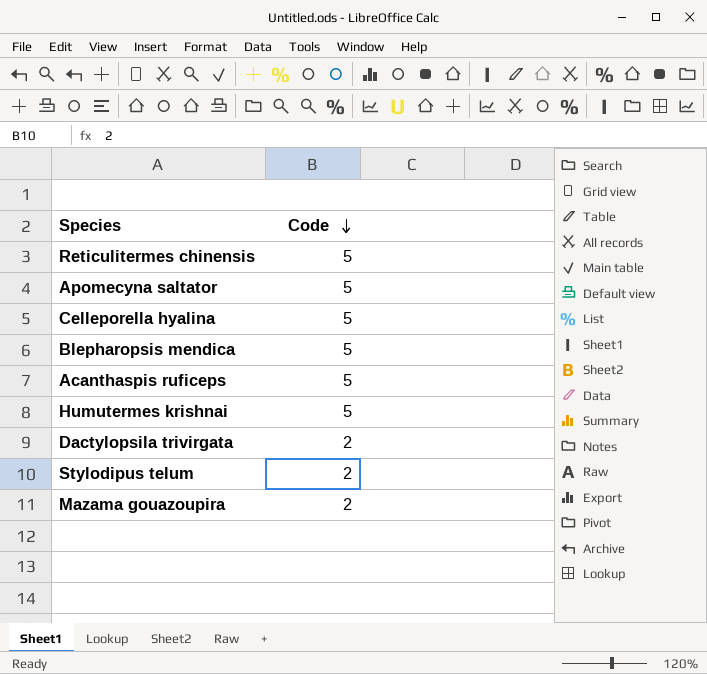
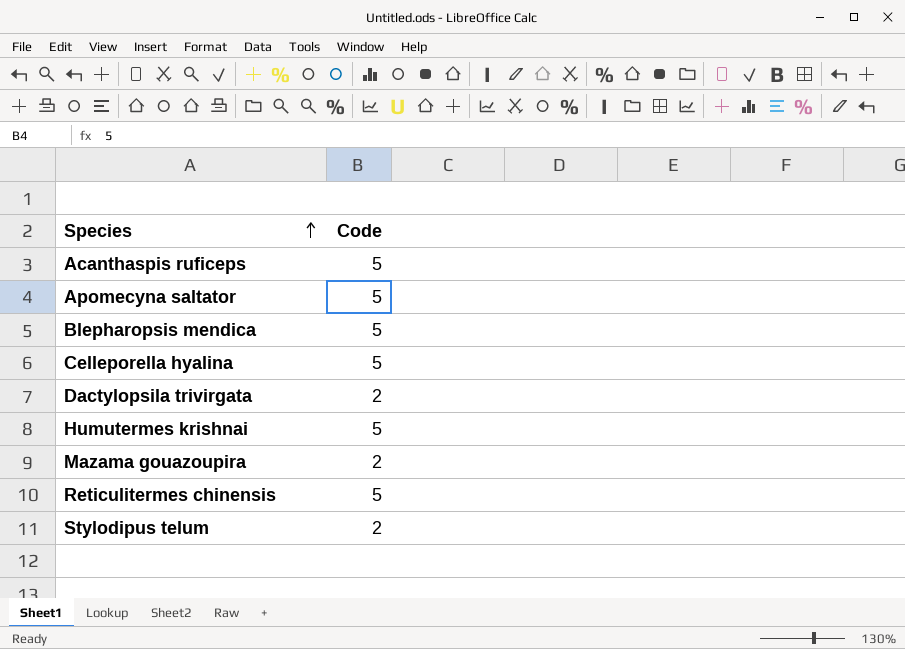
row order: Code descending -> Species ascending

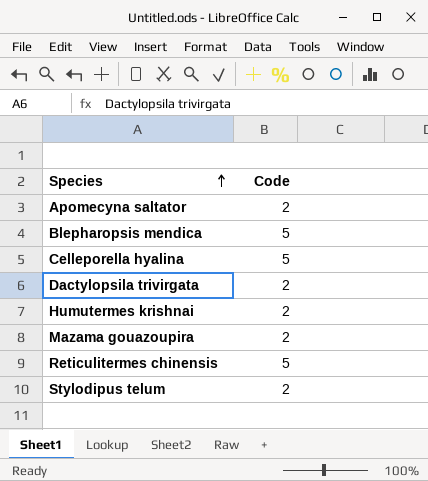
row Acanthaspis ruficeps: 5 -> none
Apomecyna saltator | Code: 5 -> 2
Humutermes krishnai | Code: 5 -> 2

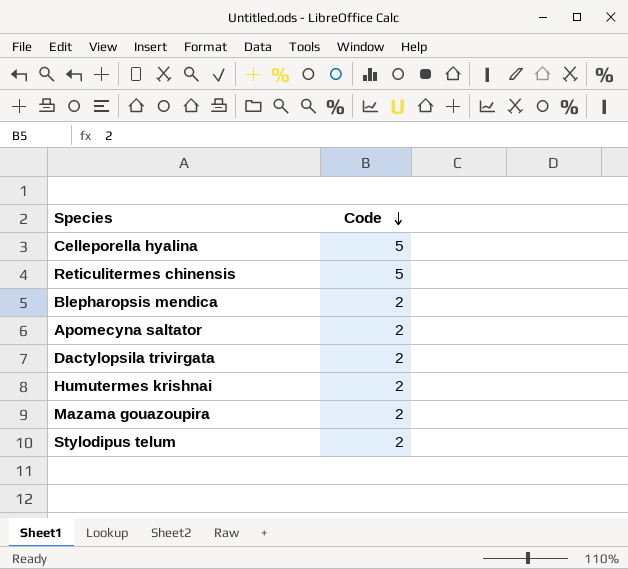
row order: Species ascending -> Code descending
Blepharopsis mendica | Code: 5 -> 2

